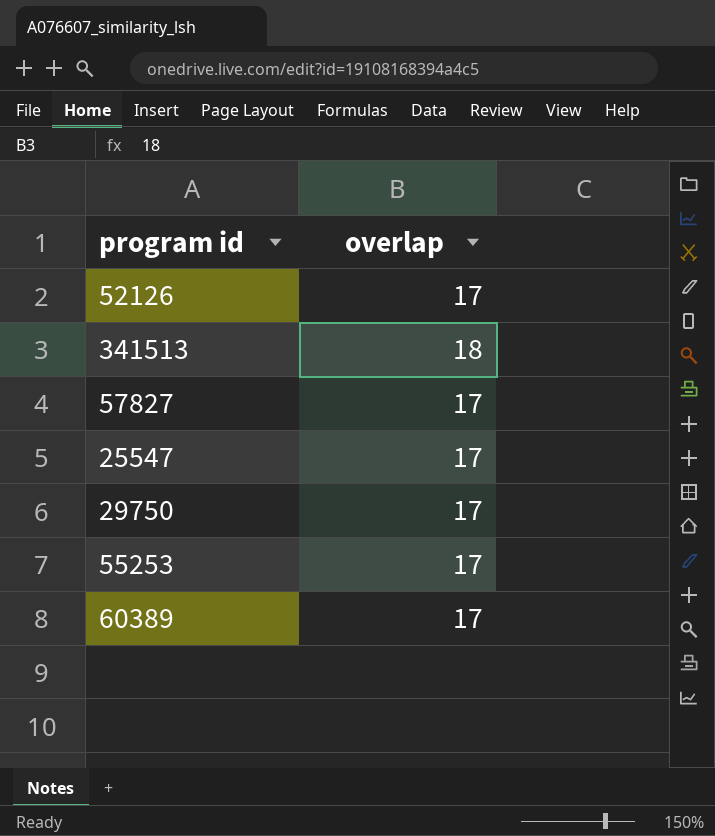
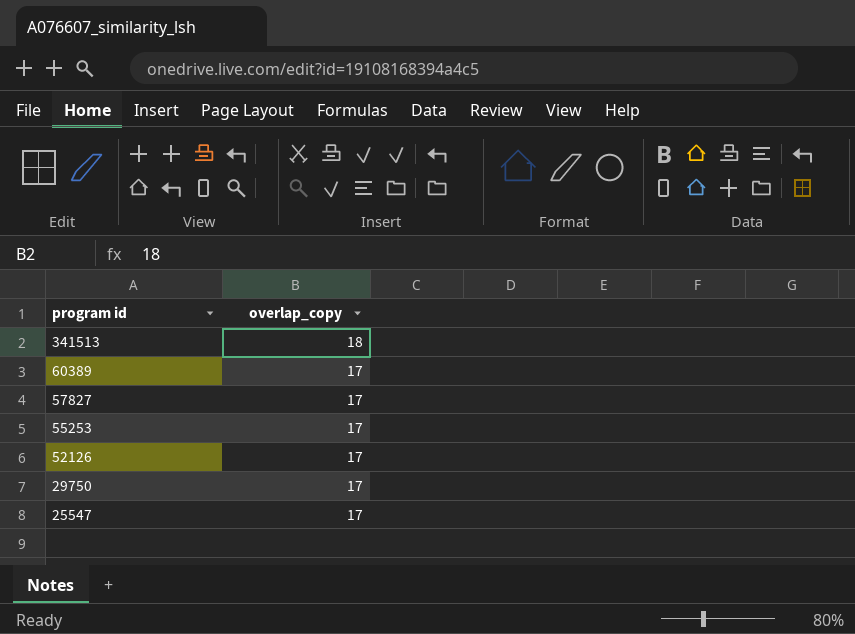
row order: none -> program id descending
column name: overlap -> overlap_copy

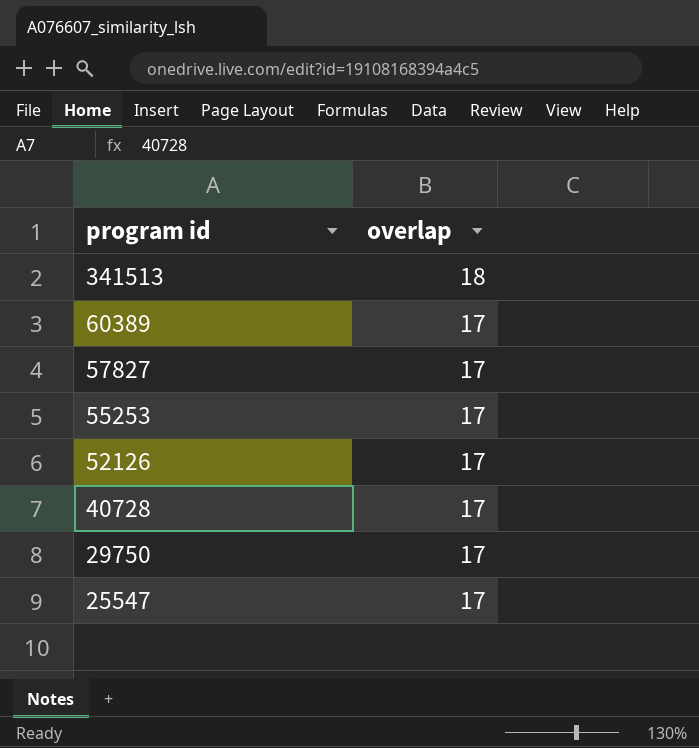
column name: overlap_copy -> overlap
row 40728: none -> 17

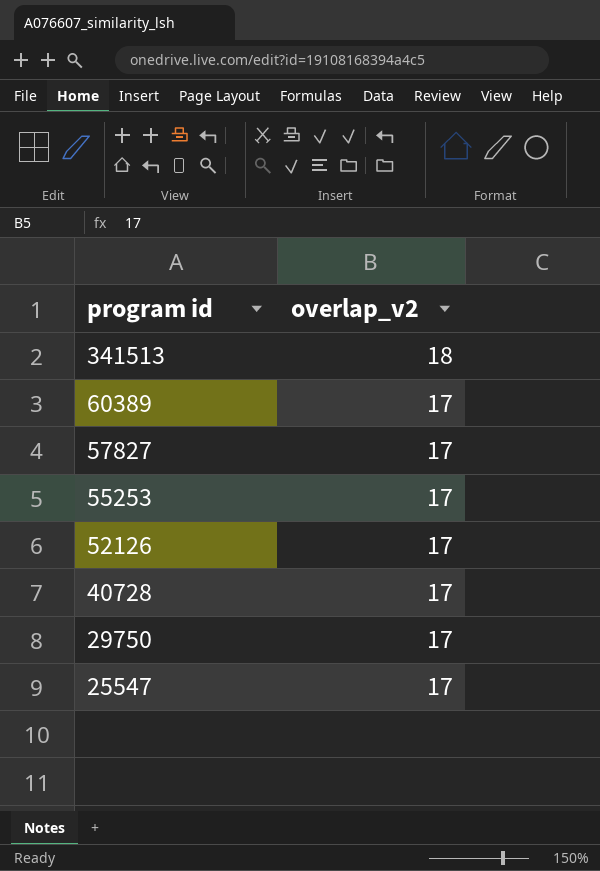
column name: overlap -> overlap_v2

